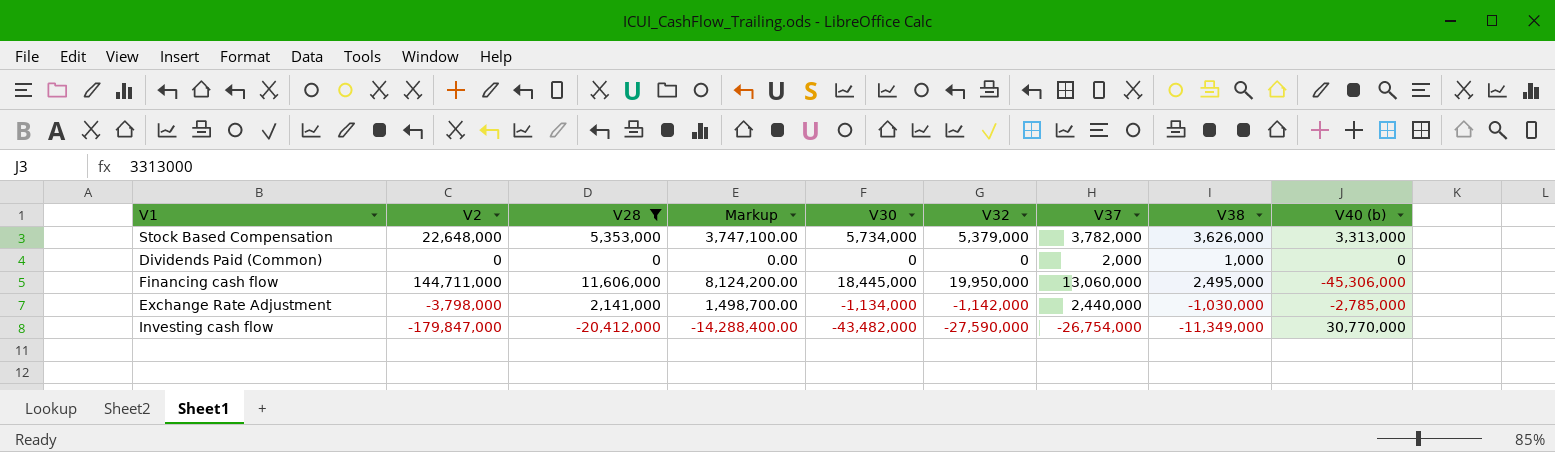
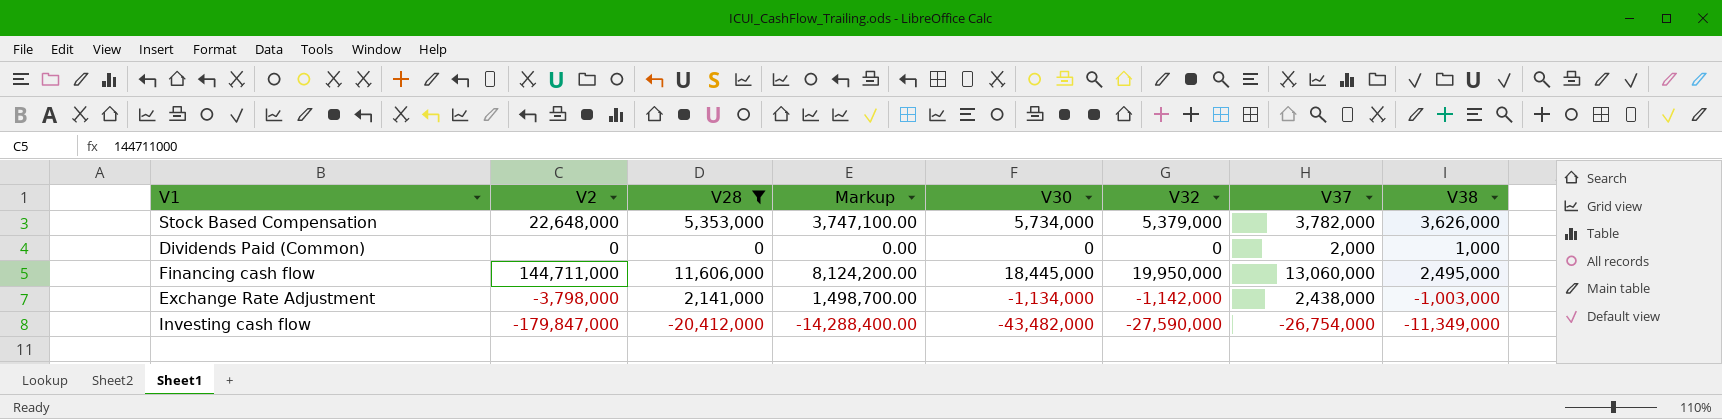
column V40 (b) | position: 9 -> none
Exchange Rate Adjustment | V37: 2,440,000 -> 2,438,000
Exchange Rate Adjustment | V38: -1,030,000 -> -1,003,000

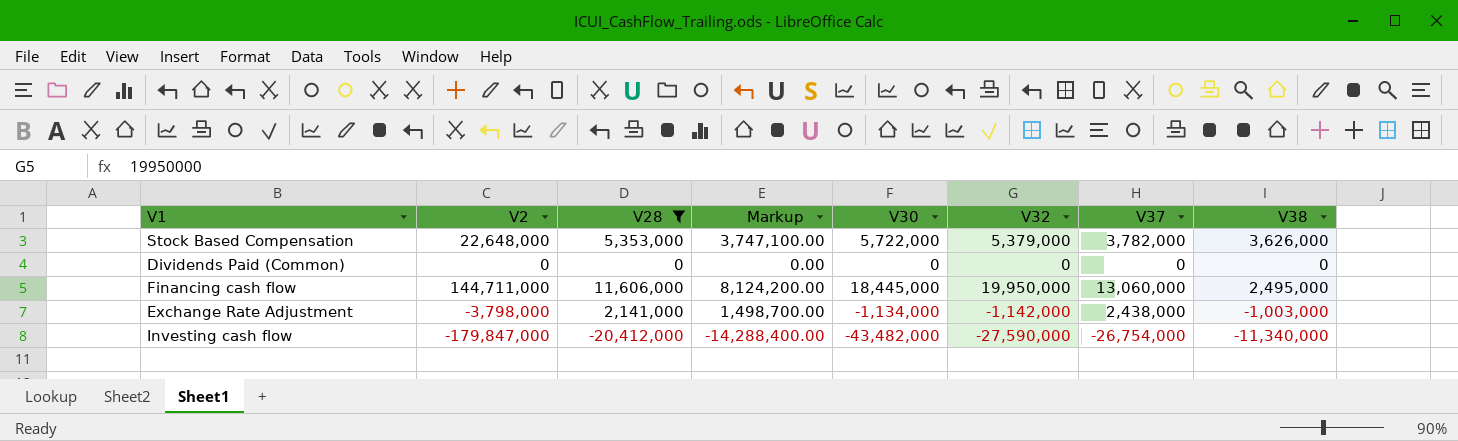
Stock Based Compensation | V30: 5,734,000 -> 5,722,000
Dividends Paid (Common) | V37: 2,000 -> 0
Dividends Paid (Common) | V38: 1,000 -> 0
Investing cash flow | V38: -11,349,000 -> -11,340,000

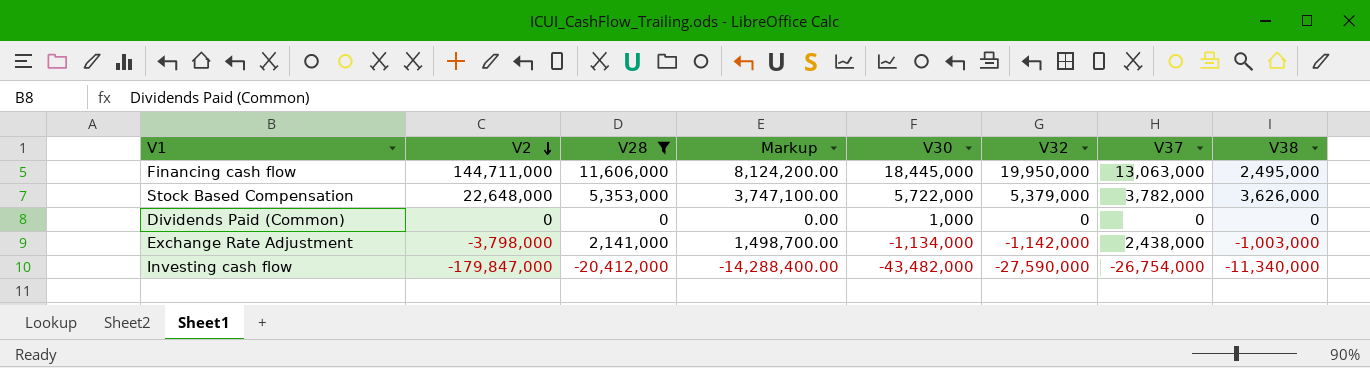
row order: none -> V2 descending
Financing cash flow | V37: 13,060,000 -> 13,063,000
Dividends Paid (Common) | V30: 0 -> 1,000

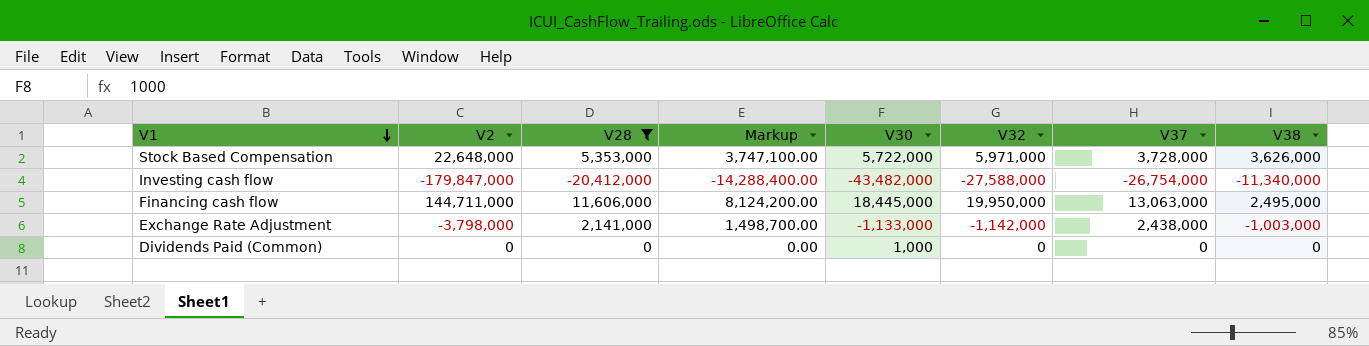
row order: V2 descending -> V1 descending
Stock Based Compensation | V32: 5,379,000 -> 5,971,000
Stock Based Compensation | V37: 3,782,000 -> 3,728,000
Investing cash flow | V32: -27,590,000 -> -27,588,000
Exchange Rate Adjustment | V30: -1,134,000 -> -1,133,000

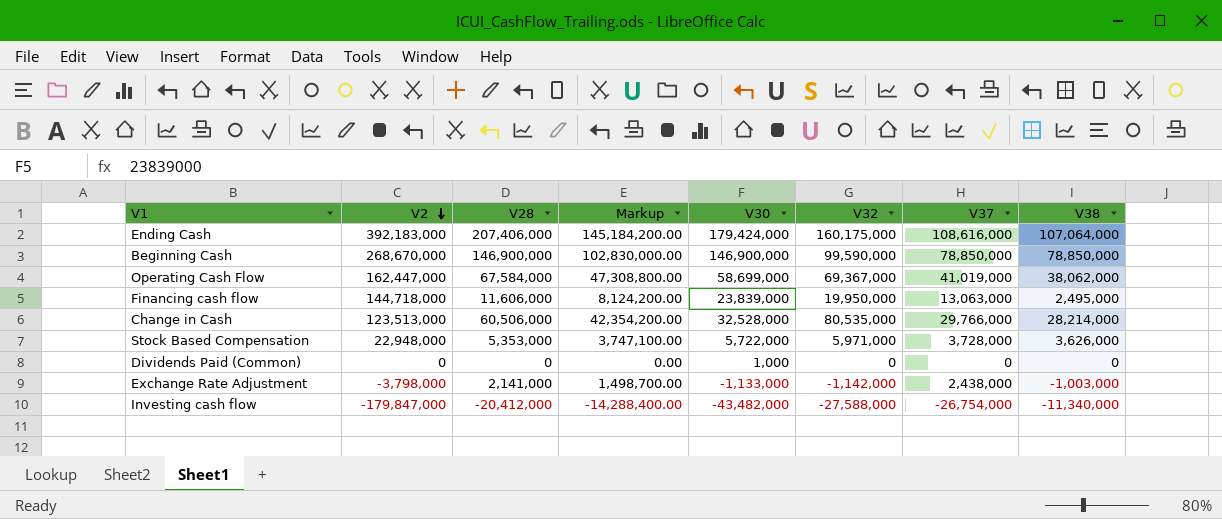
filter: V28 <= 11,606,000 -> none
row order: V1 descending -> V2 descending
Financing cash flow | V2: 144,711,000 -> 144,718,000
Financing cash flow | V30: 18,445,000 -> 23,839,000
Stock Based Compensation | V2: 22,648,000 -> 22,948,000

